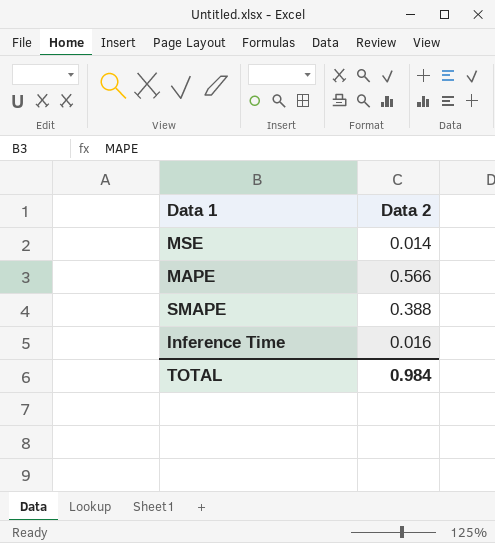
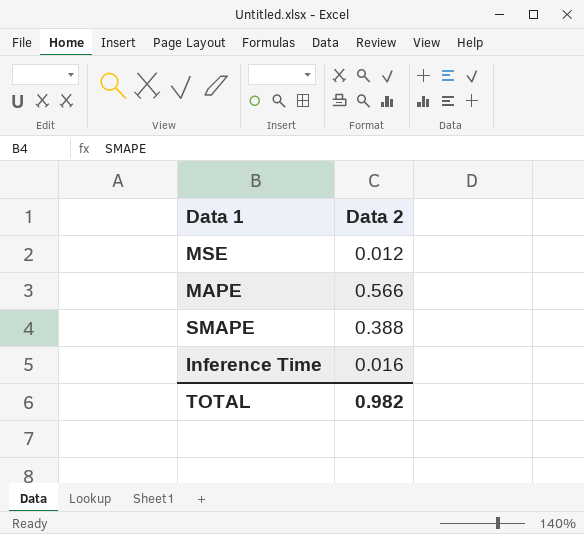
MSE | Data 2: 0.014 -> 0.012
TOTAL | Data 2: 0.984 -> 0.982

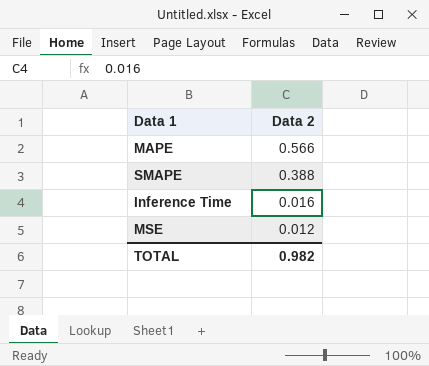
row order: none -> Data 2 descending

